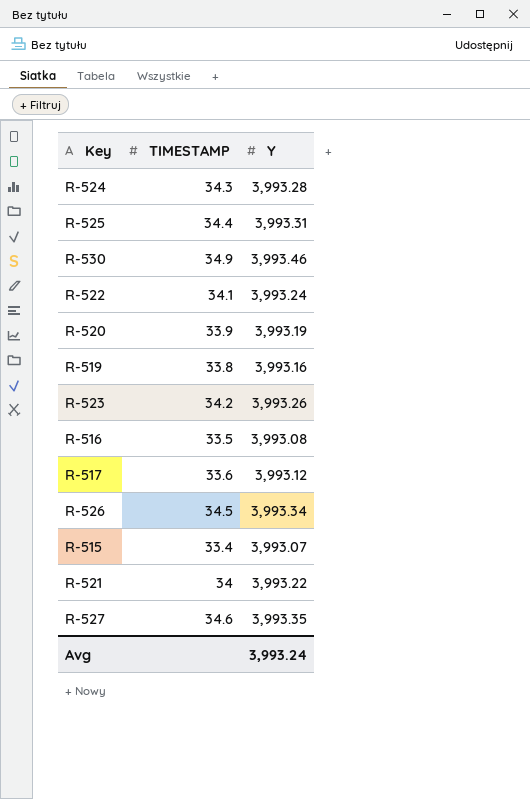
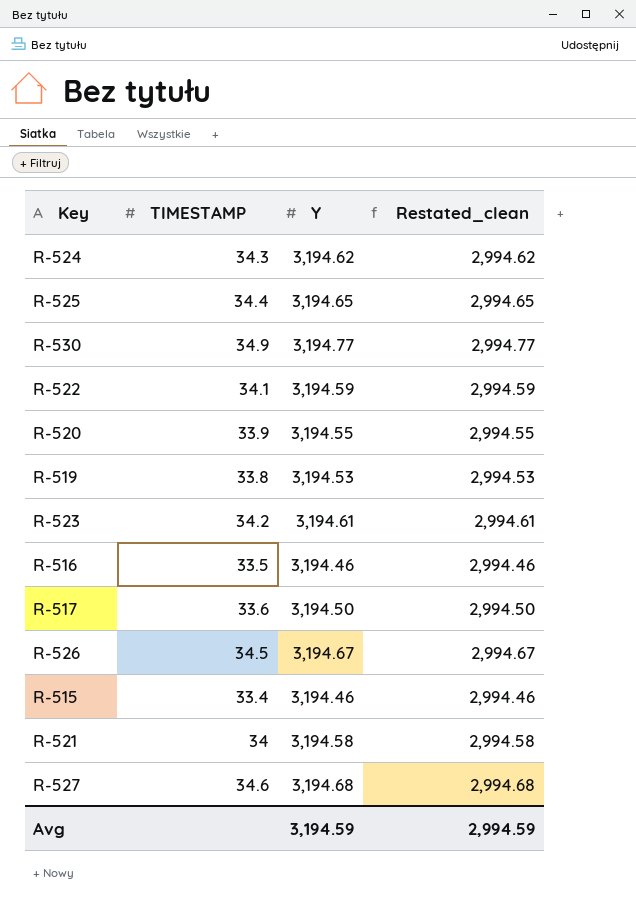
column Restated_clean | formula: none -> [Y] - 200
R-524 | Y: 3,993.28 -> 3,194.62
R-525 | Y: 3,993.31 -> 3,194.65
R-530 | Y: 3,993.46 -> 3,194.77
R-522 | Y: 3,993.24 -> 3,194.59
R-520 | Y: 3,993.19 -> 3,194.55
R-519 | Y: 3,993.16 -> 3,194.53
R-523 | Y: 3,993.26 -> 3,194.61
R-516 | Y: 3,993.08 -> 3,194.46
R-517 | Y: 3,993.12 -> 3,194.50
R-526 | Y: 3,993.34 -> 3,194.67
R-515 | Y: 3,993.07 -> 3,194.46
R-521 | Y: 3,993.22 -> 3,194.58
R-527 | Y: 3,993.35 -> 3,194.68
Avg | Y: 3,993.24 -> 3,194.59

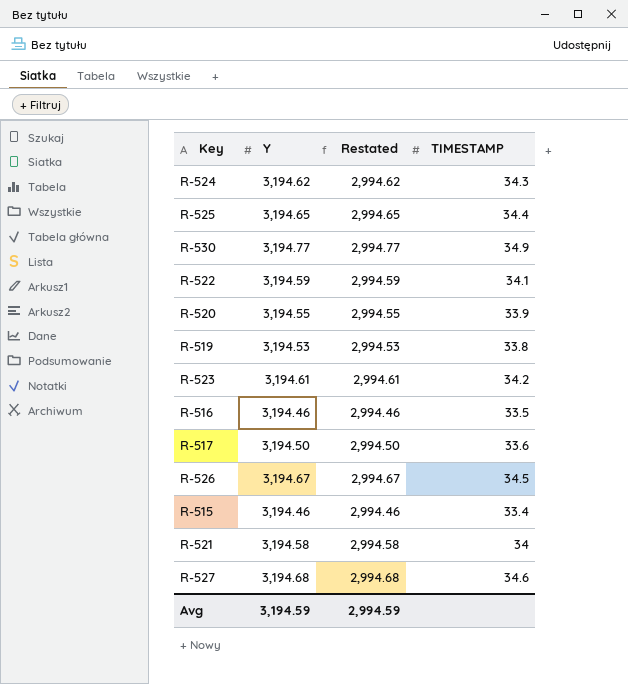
column name: Restated_clean -> Restated
column TIMESTAMP | position: 2 -> 4

